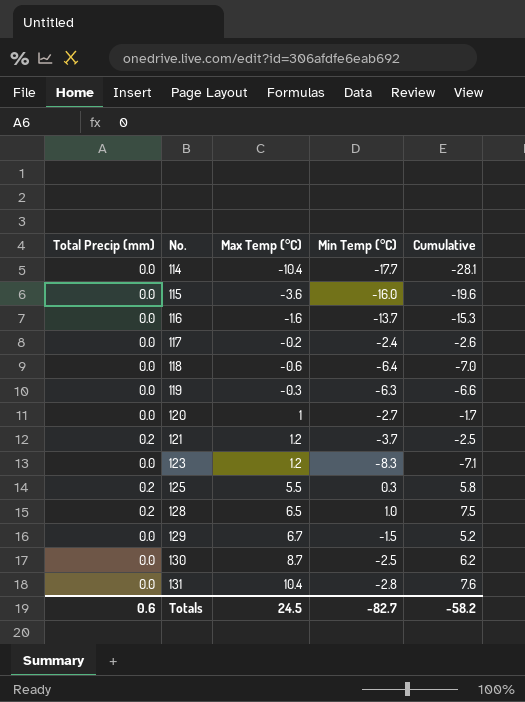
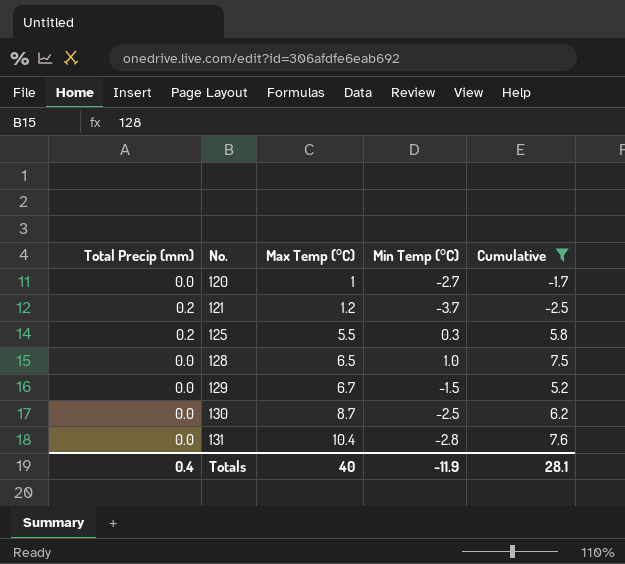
filter: none -> Cumulative >= -2.5
128 | Total Precip (mm): 0.2 -> 0.0
Totals | Total Precip (mm): 0.6 -> 0.4
Totals | Max Temp (°C): 24.5 -> 40
Totals | Min Temp (°C): -82.7 -> -11.9
Totals | Cumulative: -58.2 -> 28.1

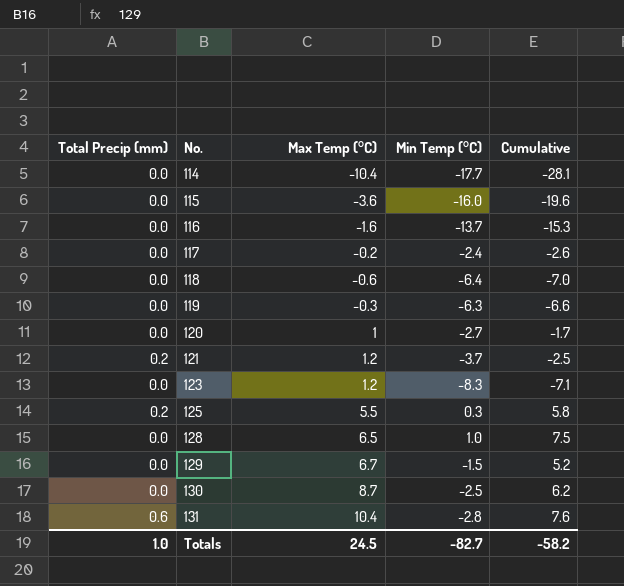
filter: Cumulative >= -2.5 -> none
131 | Total Precip (mm): 0.0 -> 0.6
Totals | Total Precip (mm): 0.4 -> 1.0
Totals | Max Temp (°C): 40 -> 24.5
Totals | Min Temp (°C): -11.9 -> -82.7
Totals | Cumulative: 28.1 -> -58.2

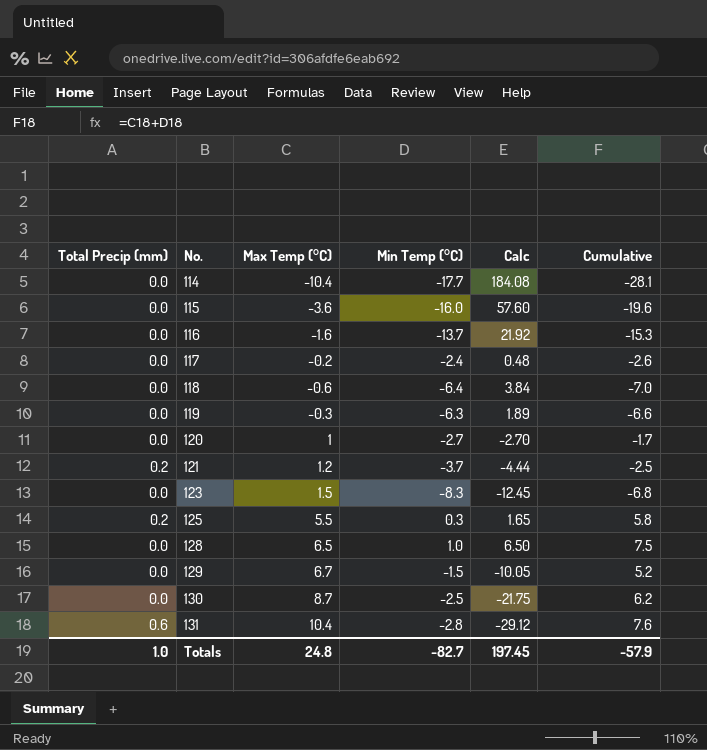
column Calc | formula: none -> [Max Temp (°C)] * [Min Temp (°C)]
123 | Max Temp (°C): 1.2 -> 1.5
123 | Cumulative: -7.1 -> -6.8
Totals | Max Temp (°C): 24.5 -> 24.8
Totals | Cumulative: -58.2 -> -57.9

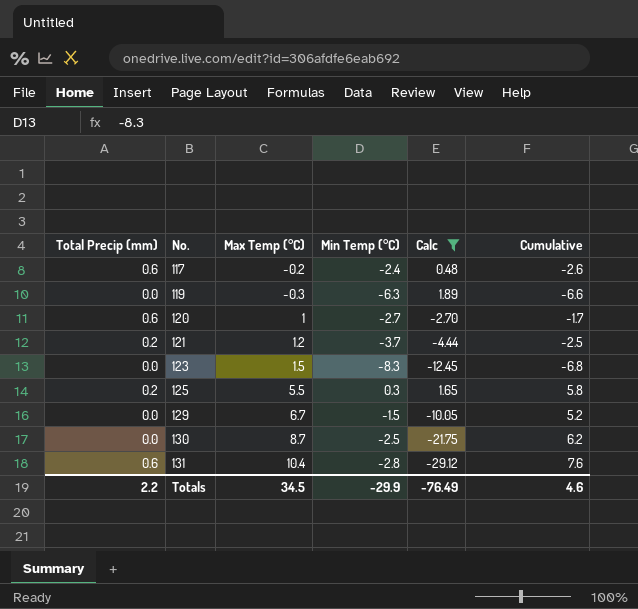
filter: none -> Calc <= 1.89
117 | Total Precip (mm): 0.0 -> 0.6
120 | Total Precip (mm): 0.0 -> 0.6
Totals | Total Precip (mm): 1.0 -> 2.2
Totals | Max Temp (°C): 24.8 -> 34.5
Totals | Min Temp (°C): -82.7 -> -29.9
Totals | Calc: 197.45 -> -76.49
Totals | Cumulative: -57.9 -> 4.6

